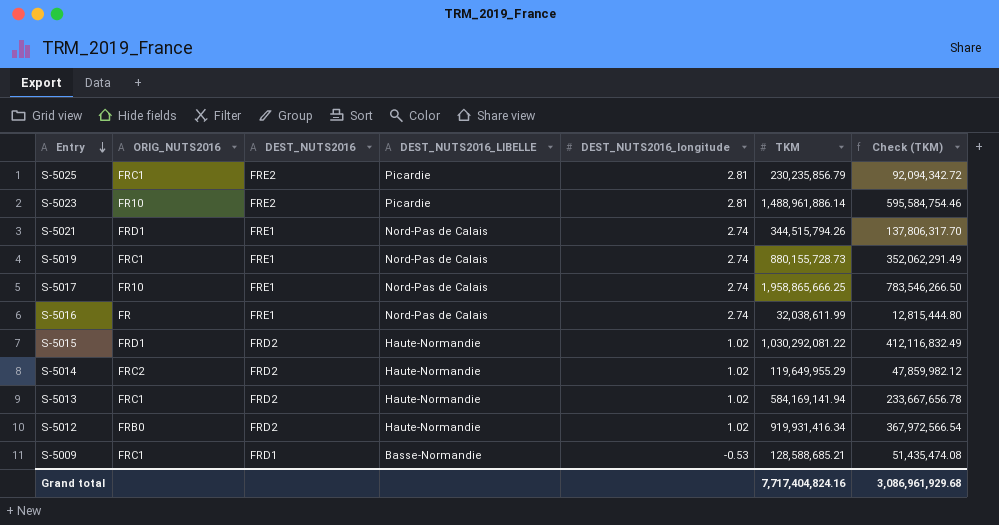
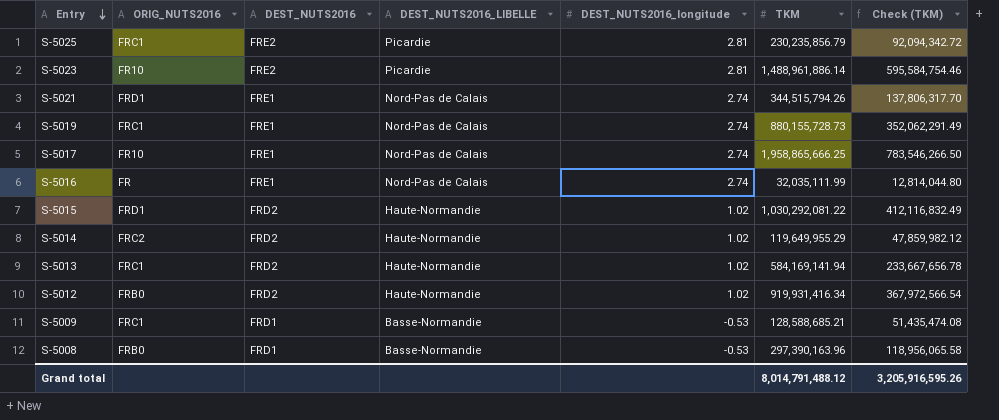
S-5016 | TKM: 32,038,611.99 -> 32,035,111.99
S-5016 | Check (TKM): 12,815,444.80 -> 12,814,044.80
row S-5008: none -> FRB0 | FRD1 | Basse-Normandie | -0.53 | 297,390,163.96 | 118,956,065.58
Grand total | TKM: 7,717,404,824.16 -> 8,014,791,488.12
Grand total | Check (TKM): 3,086,961,929.68 -> 3,205,916,595.26

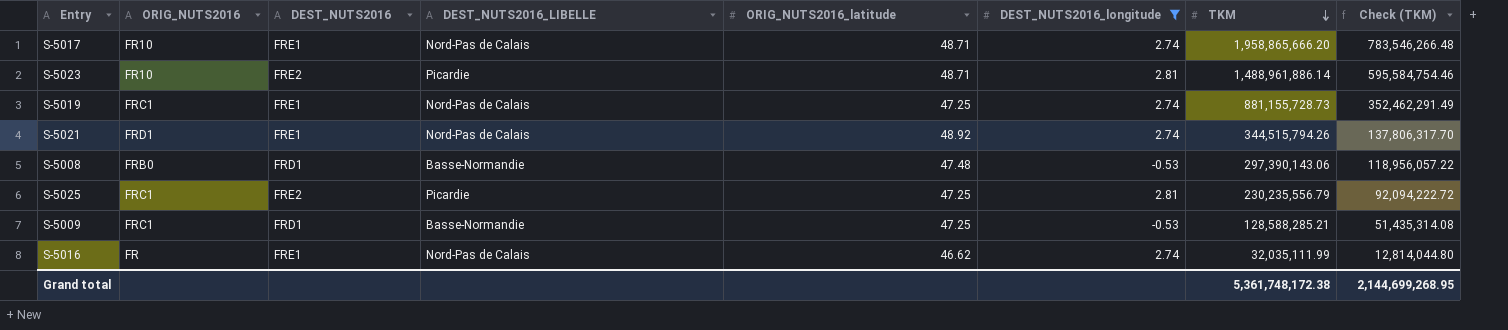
filter: none -> DEST_NUTS2016_longitude != 1.02
row order: Entry descending -> TKM descending
column ORIG_NUTS2016_latitude | position: none -> 5
S-5017 | TKM: 1,958,865,666.25 -> 1,958,865,666.20
S-5017 | Check (TKM): 783,546,266.50 -> 783,546,266.48
S-5019 | TKM: 880,155,728.73 -> 881,155,728.73
S-5019 | Check (TKM): 352,062,291.49 -> 352,462,291.49
S-5008 | TKM: 297,390,163.96 -> 297,390,143.06
S-5008 | Check (TKM): 118,956,065.58 -> 118,956,057.22
S-5025 | TKM: 230,235,856.79 -> 230,235,556.79
S-5025 | Check (TKM): 92,094,342.72 -> 92,094,222.72
S-5009 | TKM: 128,588,685.21 -> 128,588,285.21
S-5009 | Check (TKM): 51,435,474.08 -> 51,435,314.08
Grand total | TKM: 8,014,791,488.12 -> 5,361,748,172.38
Grand total | Check (TKM): 3,205,916,595.26 -> 2,144,699,268.95

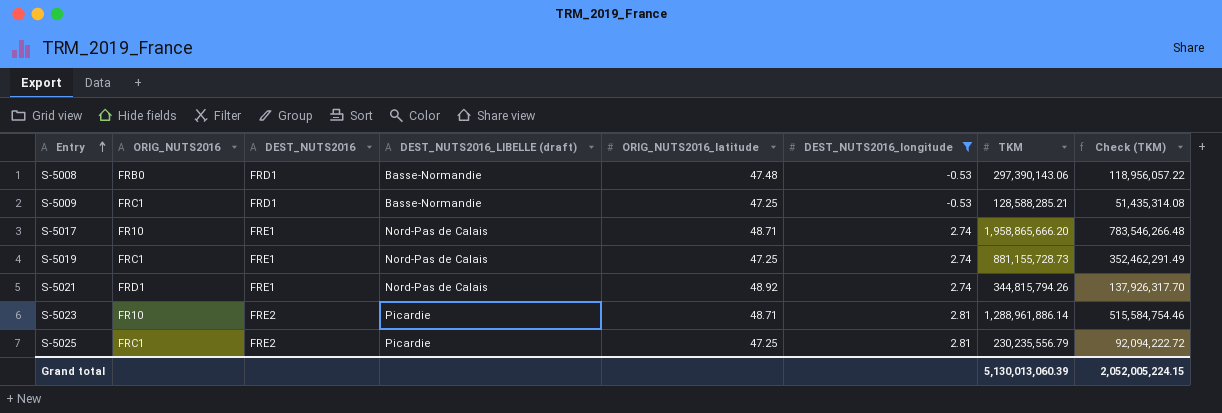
row order: TKM descending -> Entry ascending
column name: DEST_NUTS2016_LIBELLE -> DEST_NUTS2016_LIBELLE (draft)
row S-5016: FR | FRE1 | Nord-Pas de Calais | 46.62 | 2.74 | 32,035,111.99 | 12,814,044.80 -> none
S-5021 | TKM: 344,515,794.26 -> 344,815,794.26
S-5021 | Check (TKM): 137,806,317.70 -> 137,926,317.70
S-5023 | TKM: 1,488,961,886.14 -> 1,288,961,886.14
S-5023 | Check (TKM): 595,584,754.46 -> 515,584,754.46
Grand total | TKM: 5,361,748,172.38 -> 5,130,013,060.39
Grand total | Check (TKM): 2,144,699,268.95 -> 2,052,005,224.15

